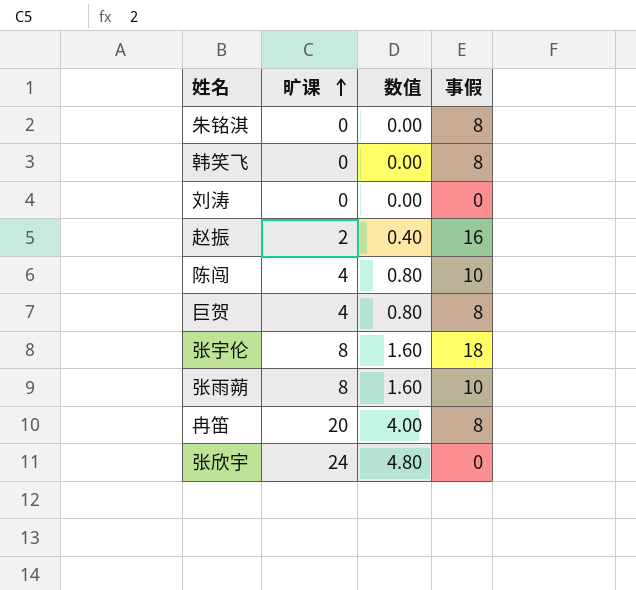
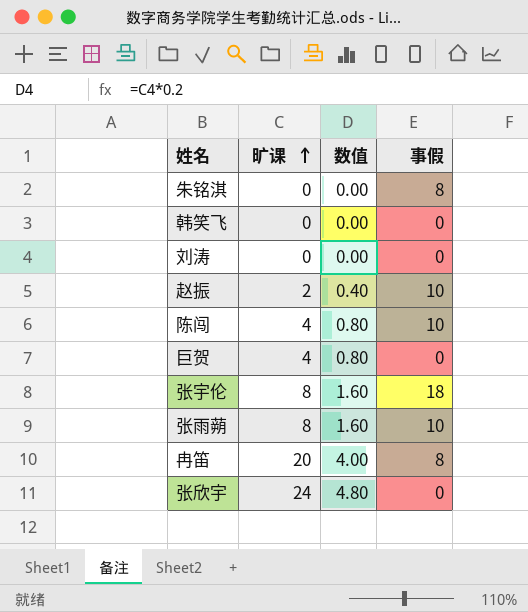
韩笑飞 | 事假: 8 -> 0
赵振 | 事假: 16 -> 10
巨贺 | 事假: 8 -> 0

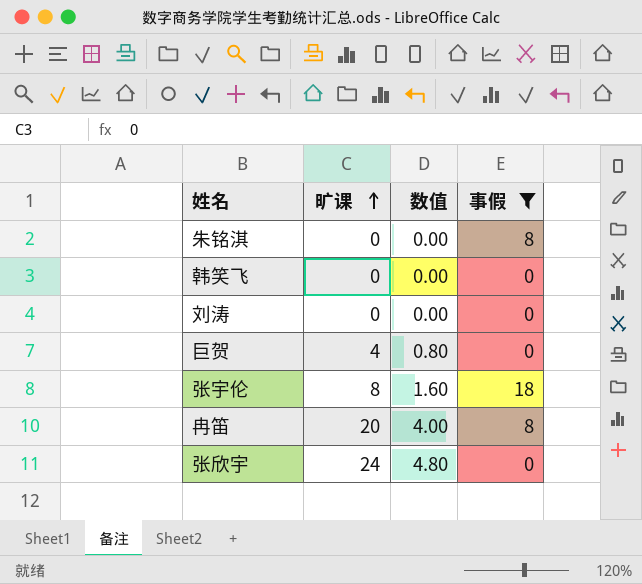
filter: none -> 事假 != 10

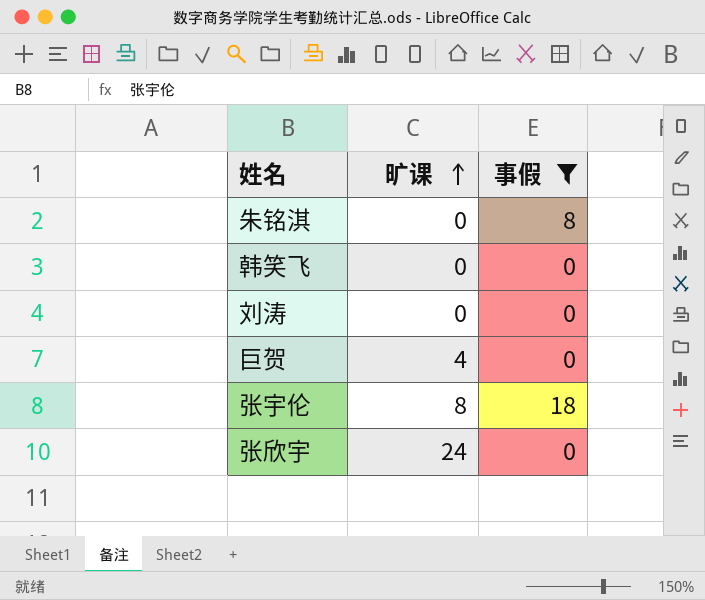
column 数值 | formula: [旷课] * 0.2 -> none
row 冉笛: 20 | 4.00 | 8 -> none

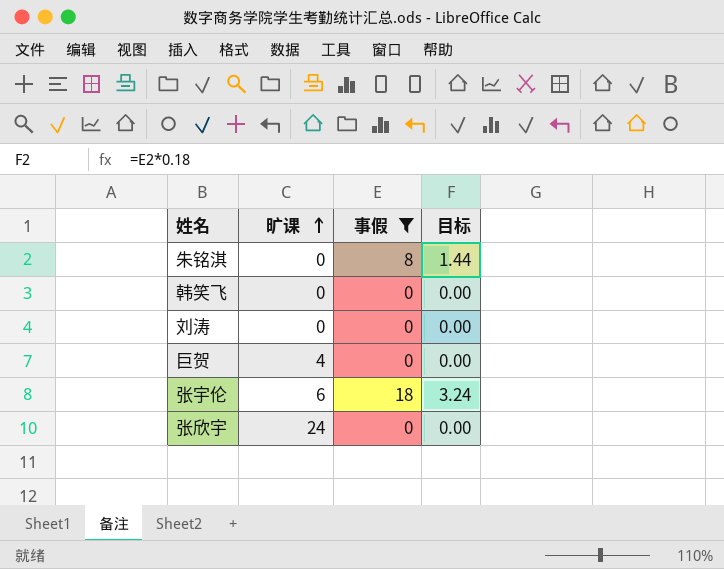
column 目标 | formula: none -> [事假] * 0.18
张宇伦 | 旷课: 8 -> 6

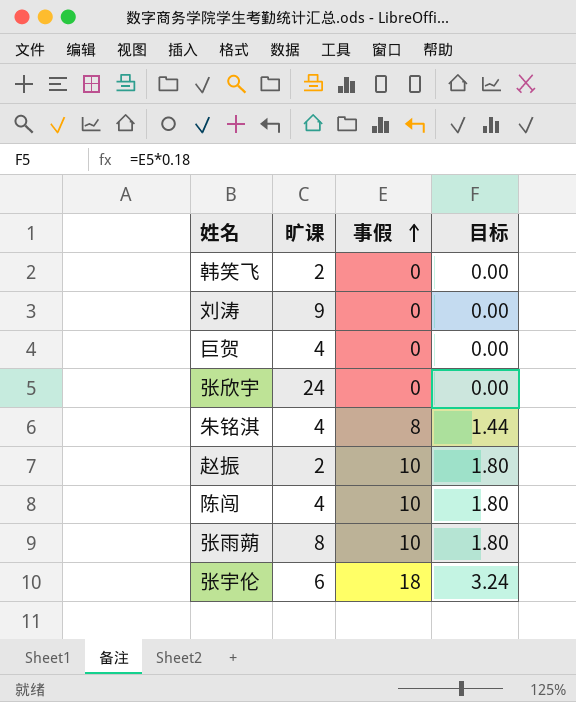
filter: 事假 != 10 -> none
row order: 旷课 ascending -> 事假 ascending
韩笑飞 | 旷课: 0 -> 2
刘涛 | 旷课: 0 -> 9
朱铭淇 | 旷课: 0 -> 4

